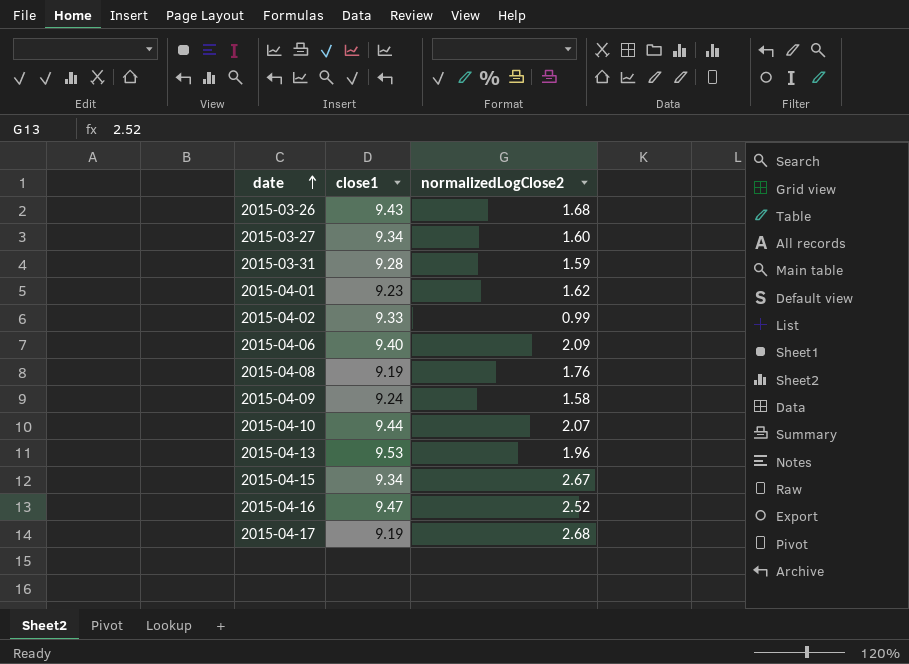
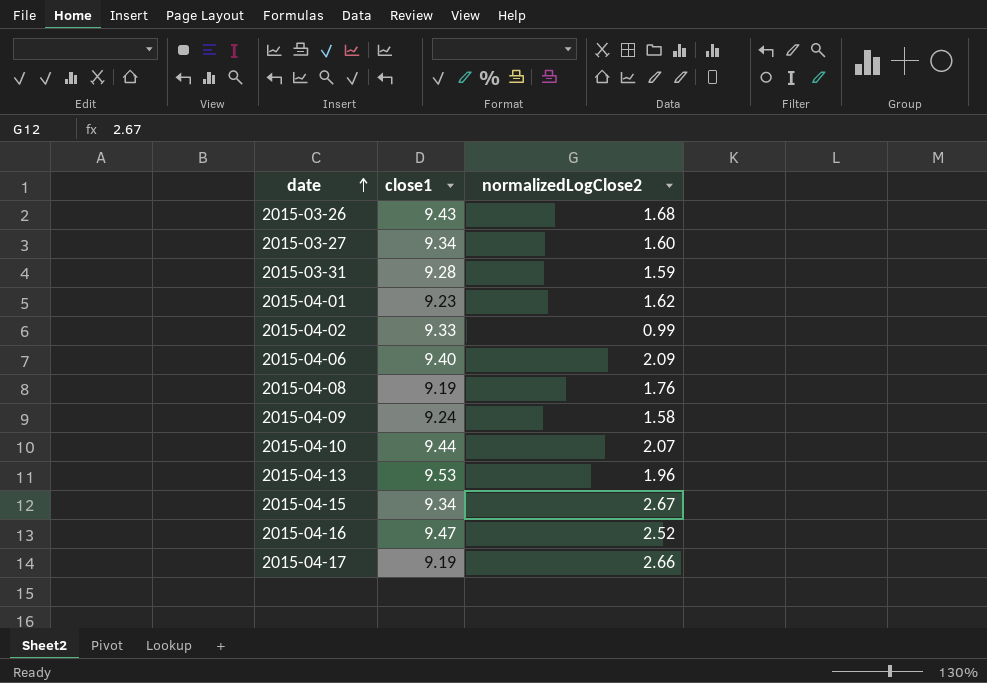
2015-04-17 | normalizedLogClose2: 2.68 -> 2.66

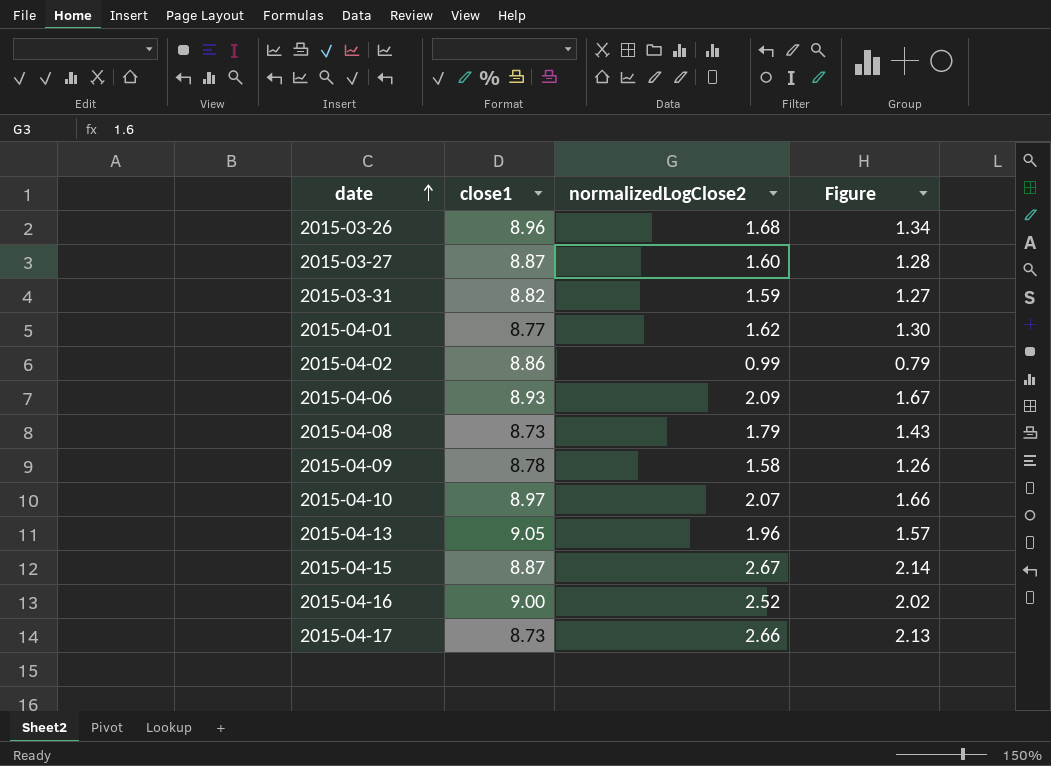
column Figure | formula: none -> [normalizedLogClose2] * 0.8
2015-03-26 | close1: 9.43 -> 8.96
2015-03-27 | close1: 9.34 -> 8.87
2015-03-31 | close1: 9.28 -> 8.82
2015-04-01 | close1: 9.23 -> 8.77
2015-04-02 | close1: 9.33 -> 8.86
2015-04-06 | close1: 9.40 -> 8.93
2015-04-08 | close1: 9.19 -> 8.73
2015-04-08 | normalizedLogClose2: 1.76 -> 1.79
2015-04-09 | close1: 9.24 -> 8.78
2015-04-10 | close1: 9.44 -> 8.97
2015-04-13 | close1: 9.53 -> 9.05
2015-04-15 | close1: 9.34 -> 8.87
2015-04-16 | close1: 9.47 -> 9.00
2015-04-17 | close1: 9.19 -> 8.73

